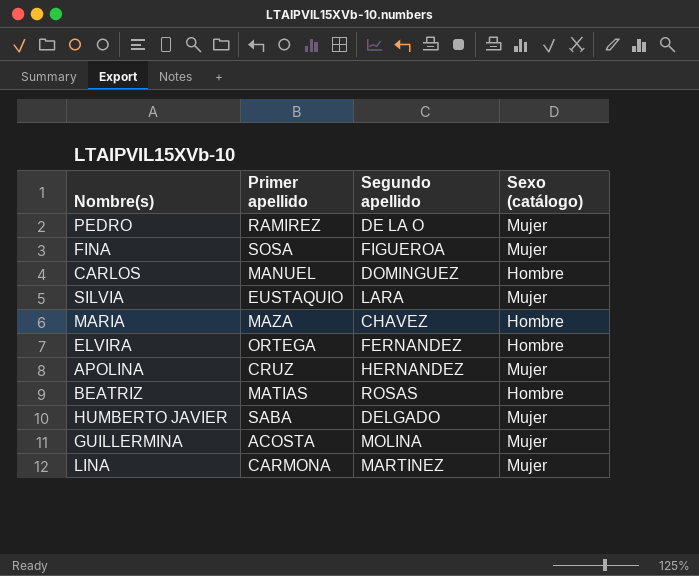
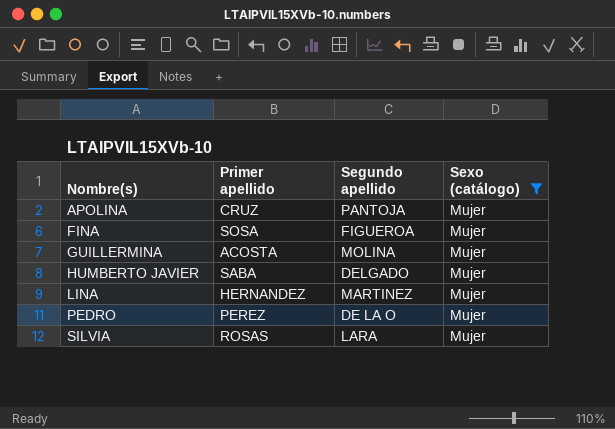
filter: none -> Sexo (catálogo) = Mujer
row order: none -> Nombre(s) ascending
APOLINA | Segundo apellido: HERNANDEZ -> PANTOJA
LINA | Primer apellido: CARMONA -> HERNANDEZ
PEDRO | Primer apellido: RAMIREZ -> PEREZ
SILVIA | Primer apellido: EUSTAQUIO -> ROSAS

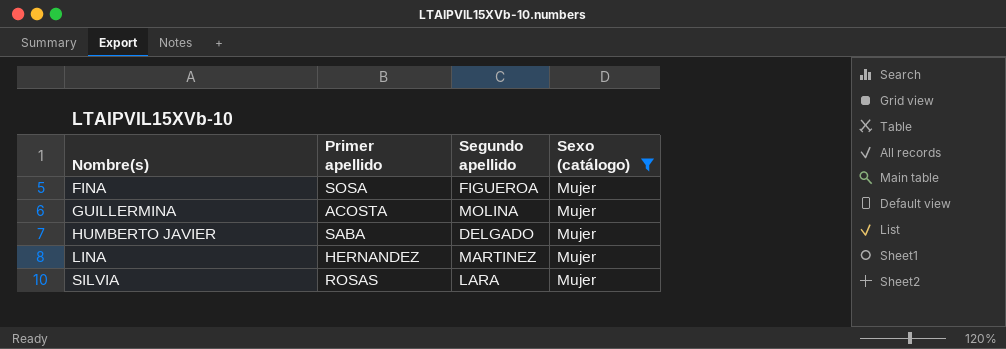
row APOLINA: CRUZ | PANTOJA | Mujer -> none
row PEDRO: PEREZ | DE LA O | Mujer -> none

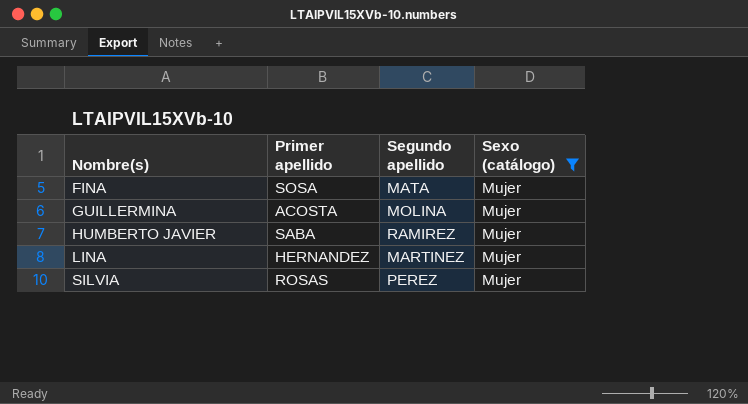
FINA | Segundo apellido: FIGUEROA -> MATA
HUMBERTO JAVIER | Segundo apellido: DELGADO -> RAMIREZ
SILVIA | Segundo apellido: LARA -> PEREZ

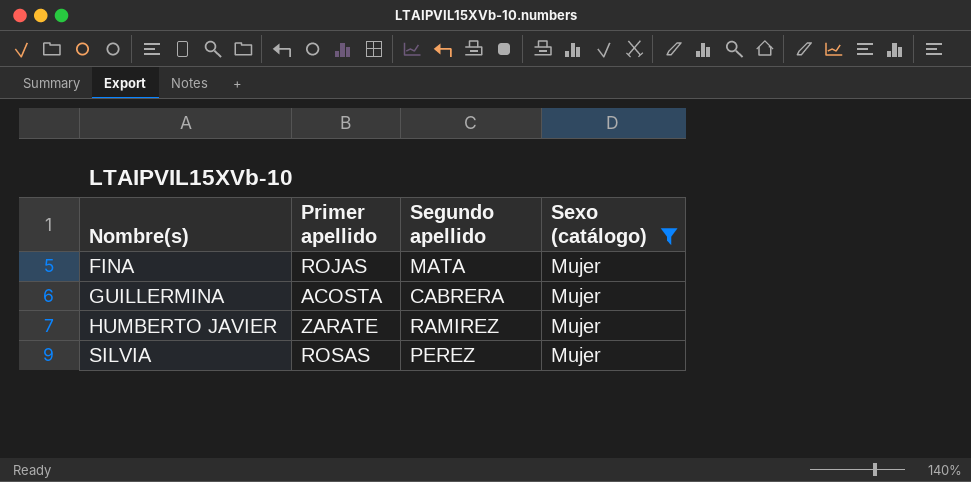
row LINA: HERNANDEZ | MARTINEZ | Mujer -> none
FINA | Primer apellido: SOSA -> ROJAS
GUILLERMINA | Segundo apellido: MOLINA -> CABRERA
HUMBERTO JAVIER | Primer apellido: SABA -> ZARATE

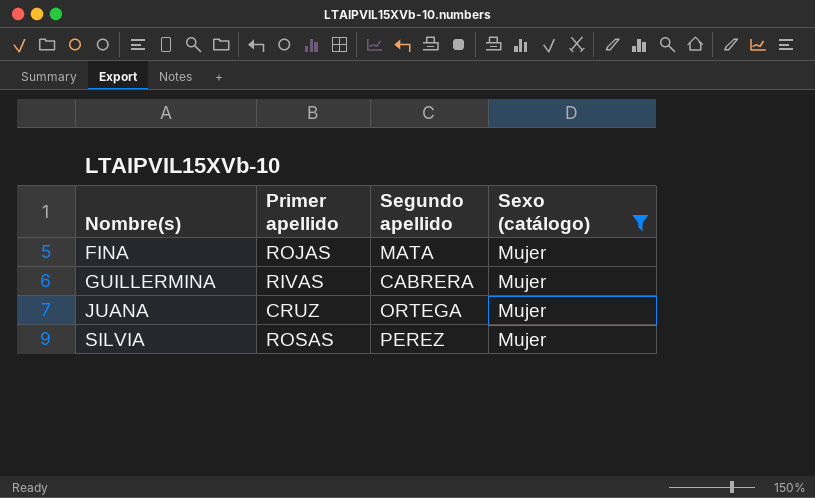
row HUMBERTO JAVIER: ZARATE | RAMIREZ | Mujer -> none
GUILLERMINA | Primer apellido: ACOSTA -> RIVAS
row JUANA: none -> CRUZ | ORTEGA | Mujer

